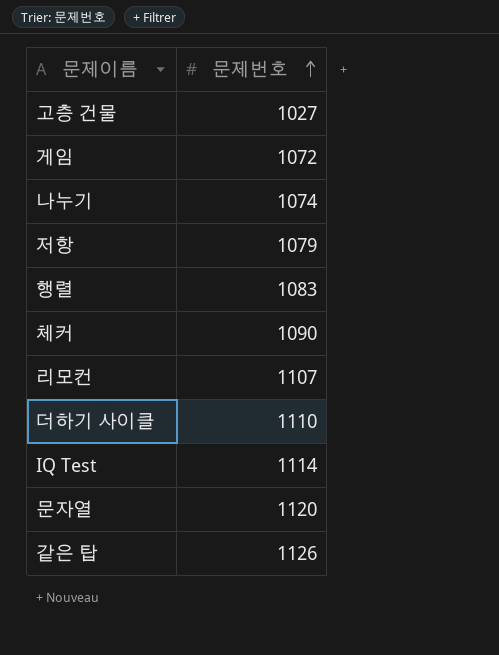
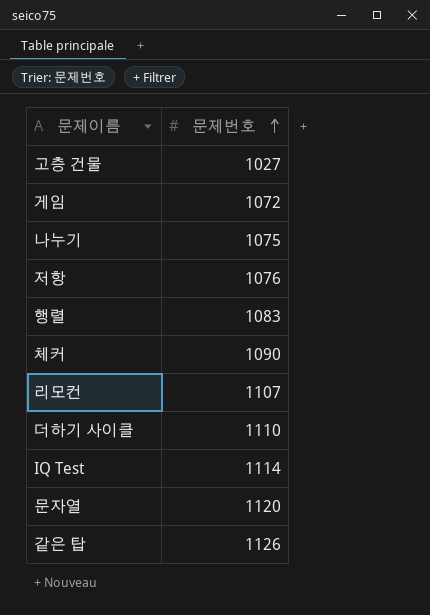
나누기 | 문제번호: 1074 -> 1075
저항 | 문제번호: 1079 -> 1076

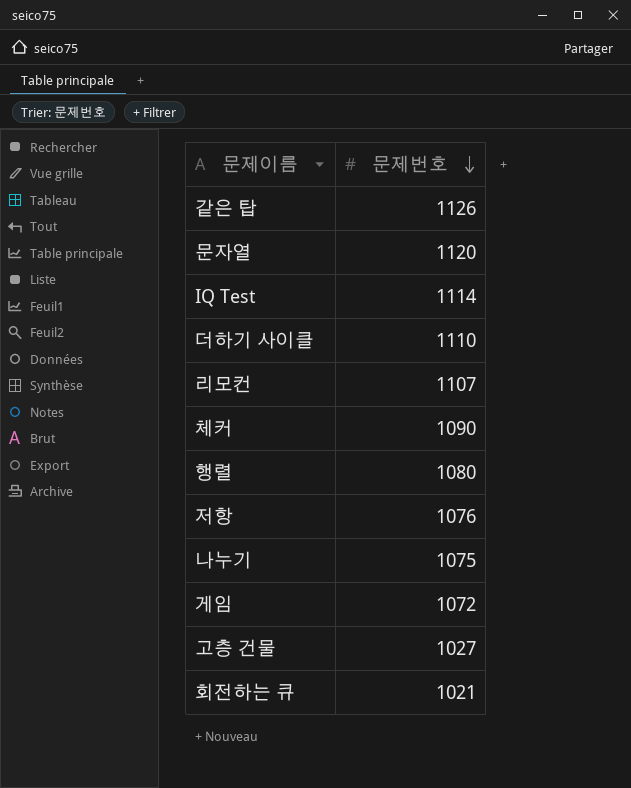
row order: 문제번호 ascending -> 문제번호 descending
행렬 | 문제번호: 1083 -> 1080
row 회전하는 큐: none -> 1021

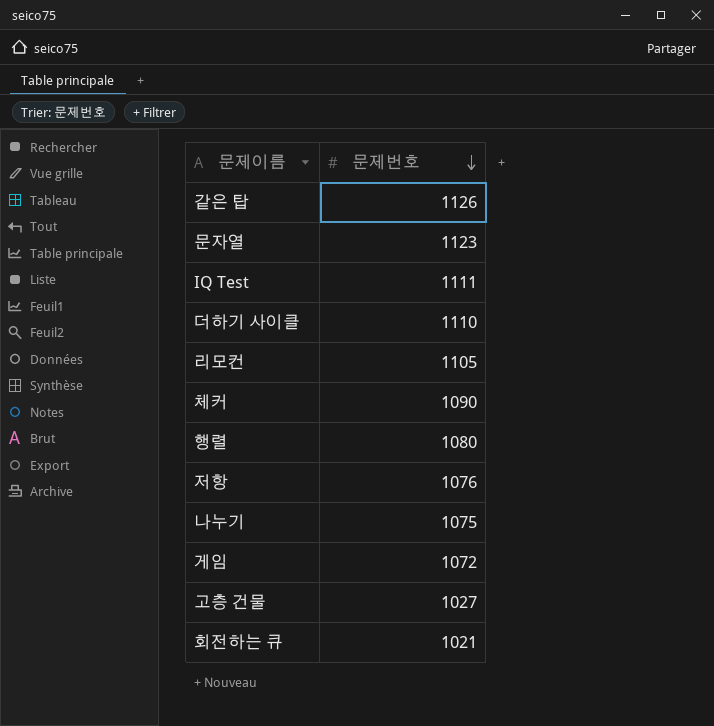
문자열 | 문제번호: 1120 -> 1123
IQ Test | 문제번호: 1114 -> 1111
리모컨 | 문제번호: 1107 -> 1105

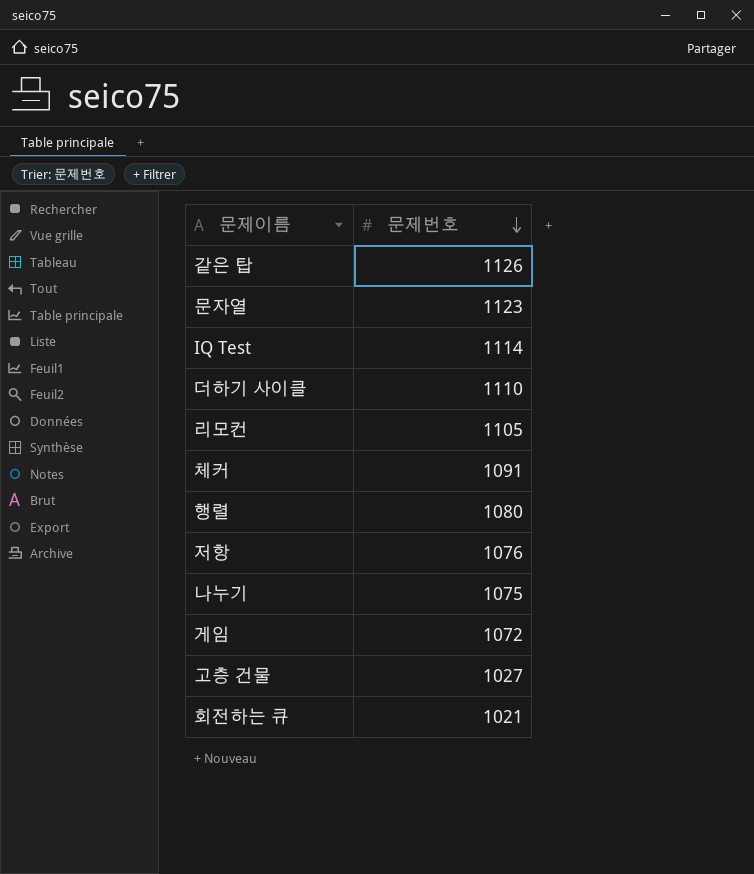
IQ Test | 문제번호: 1111 -> 1114
체커 | 문제번호: 1090 -> 1091

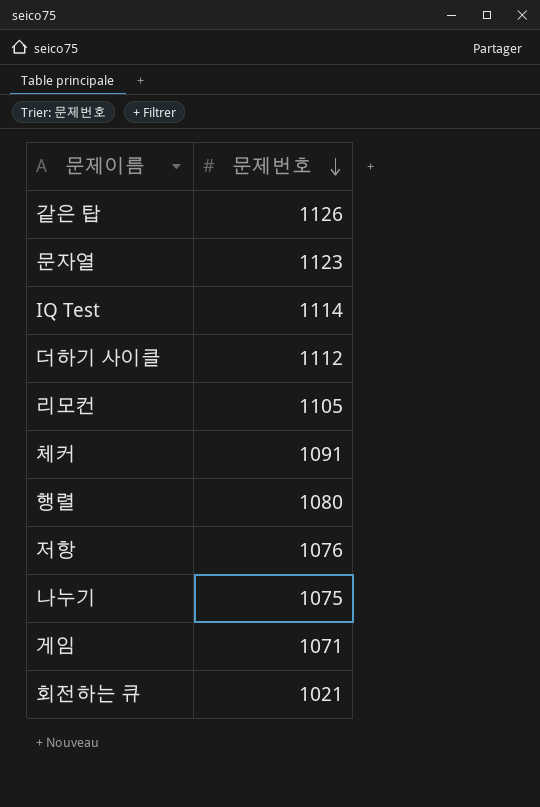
row 고층 건물: 1027 -> none
더하기 사이클 | 문제번호: 1110 -> 1112
게임 | 문제번호: 1072 -> 1071

